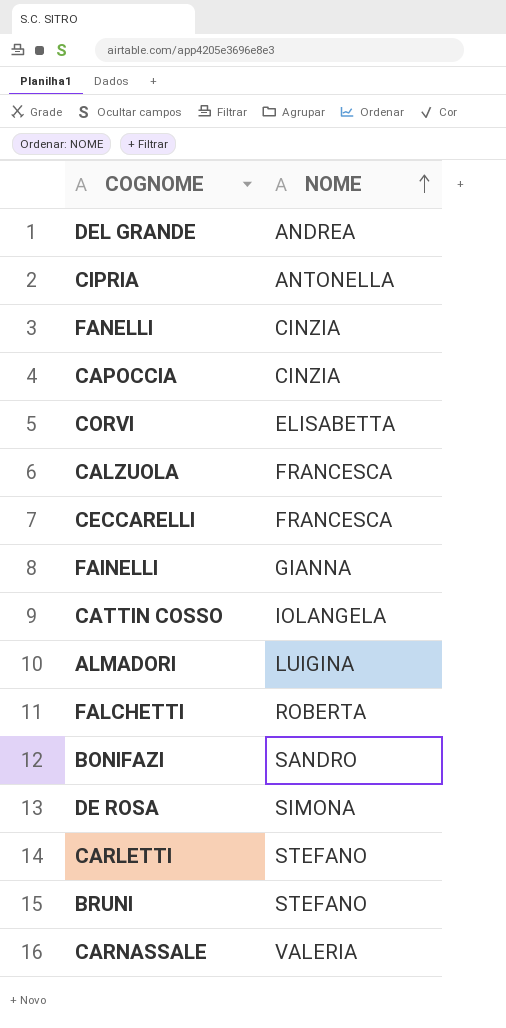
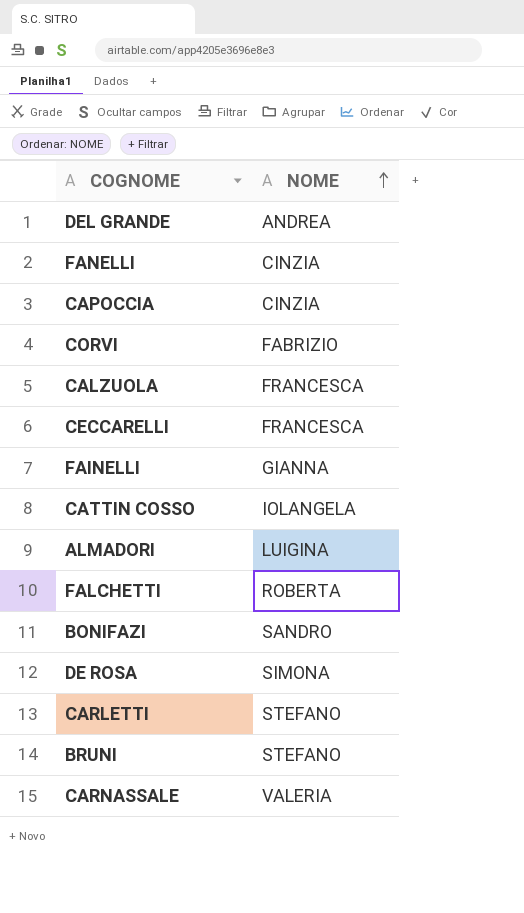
row CIPRIA: ANTONELLA -> none
CORVI | NOME: ELISABETTA -> FABRIZIO

